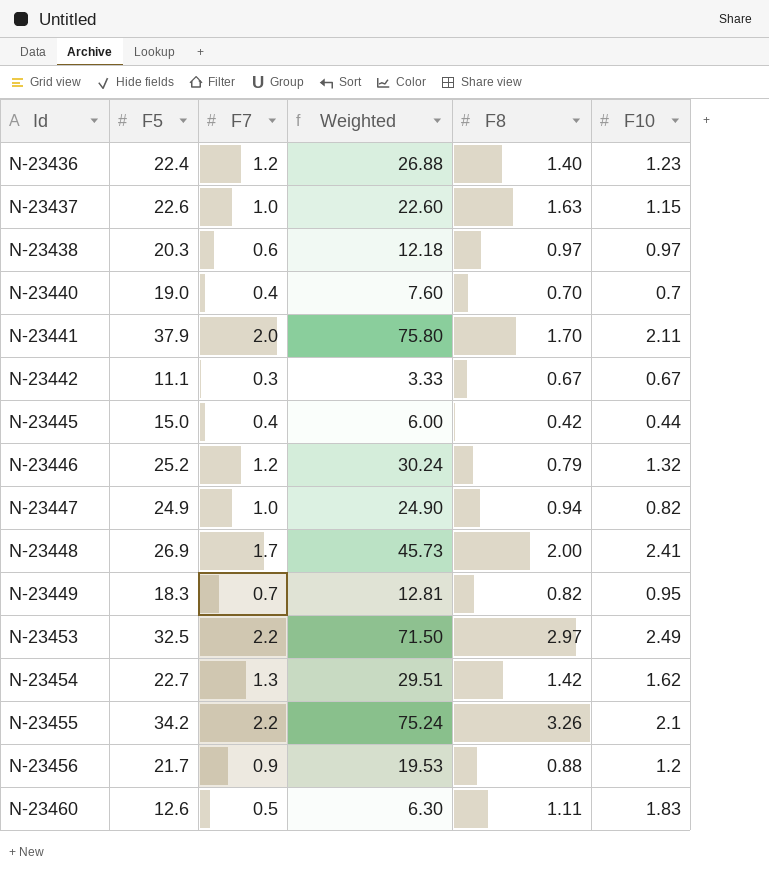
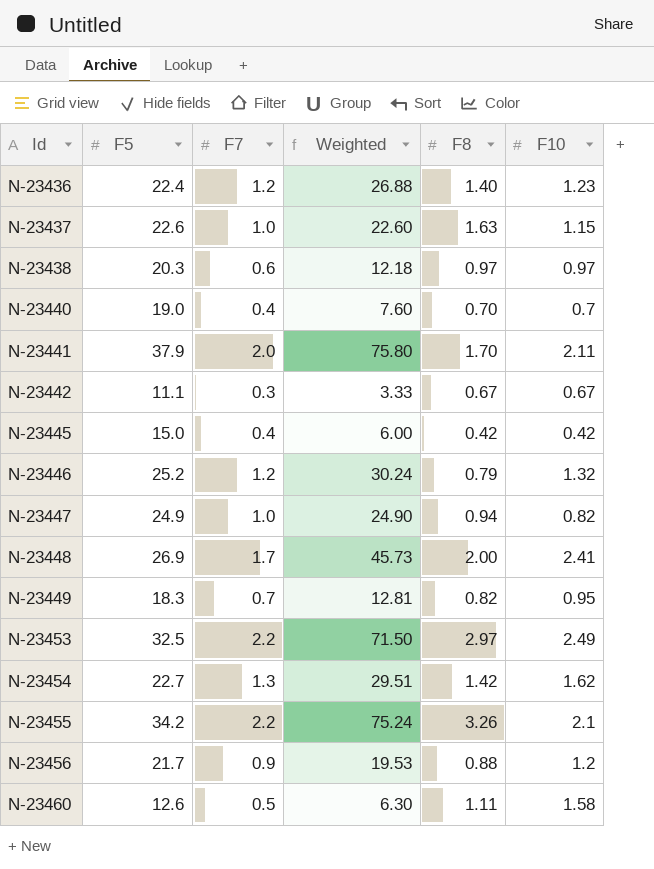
N-23445 | F10: 0.44 -> 0.42
N-23460 | F10: 1.83 -> 1.58

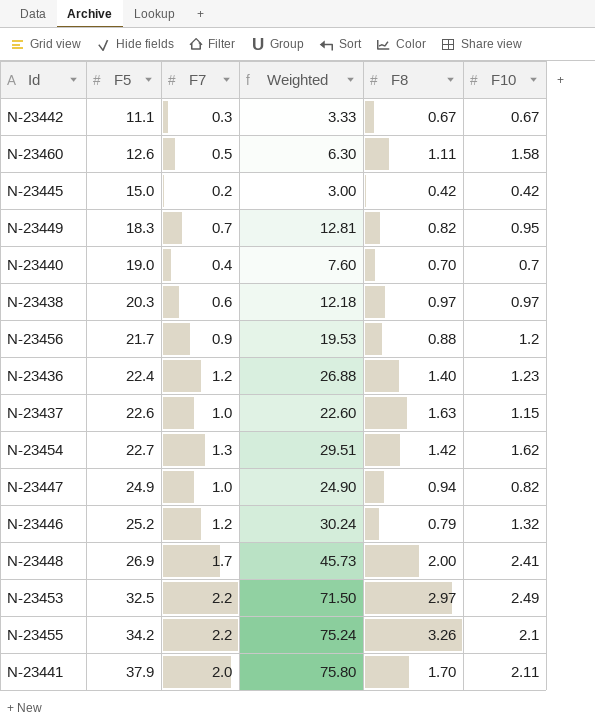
row order: Id ascending -> F5 ascending
N-23445 | F7: 0.4 -> 0.2
N-23445 | Weighted: 6.00 -> 3.00

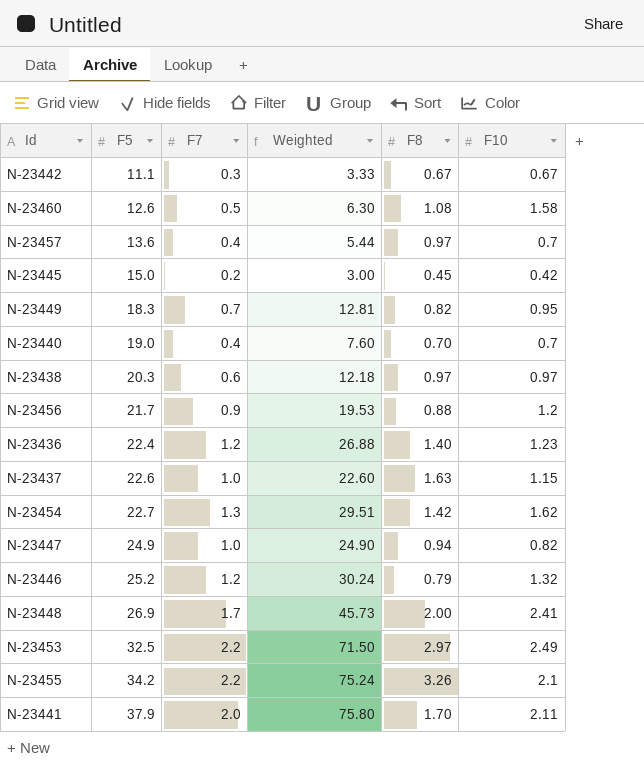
N-23460 | F8: 1.11 -> 1.08
row N-23457: none -> 13.6 | 0.4 | 5.44 | 0.97 | 0.7
N-23445 | F8: 0.42 -> 0.45

